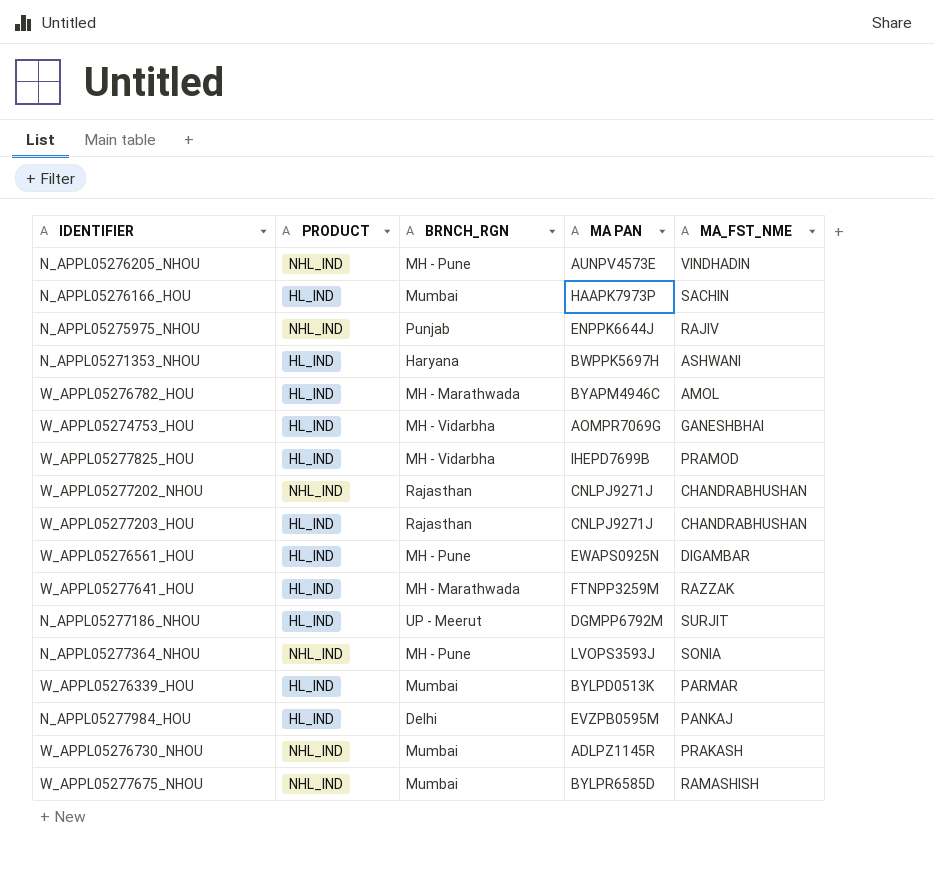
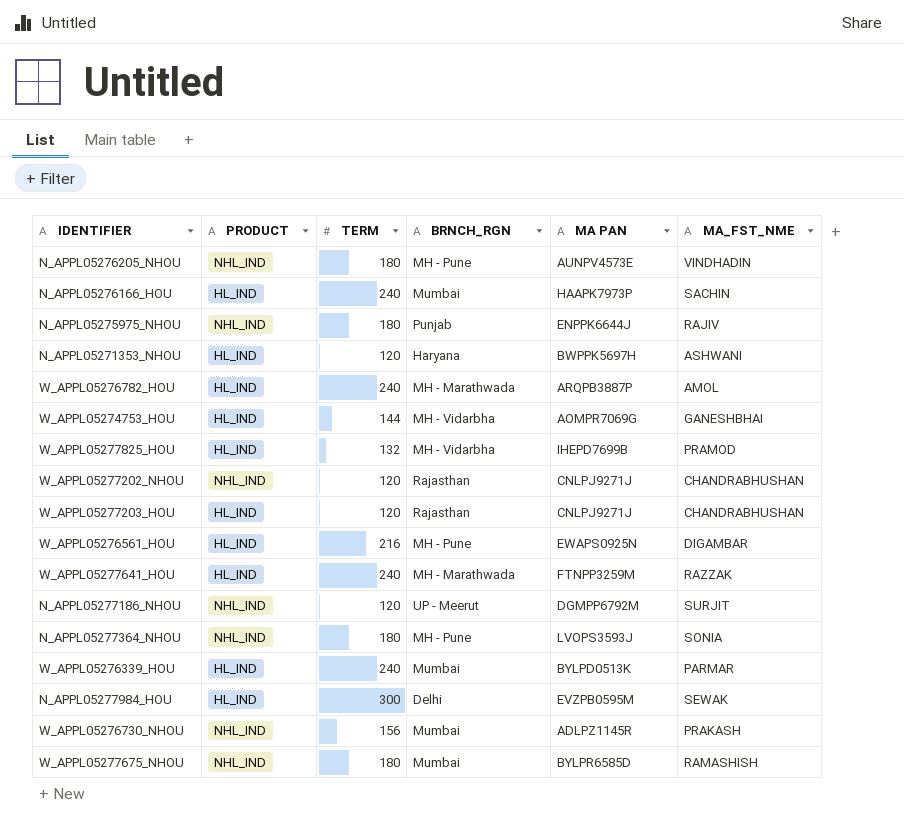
column TERM | position: none -> 3
W_APPL05276782_HOU | MA PAN: BYAPM4946C -> ARQPB3887P
N_APPL05277186_NHOU | PRODUCT: HL_IND -> NHL_IND
N_APPL05277984_HOU | MA_FST_NME: PANKAJ -> SEWAK

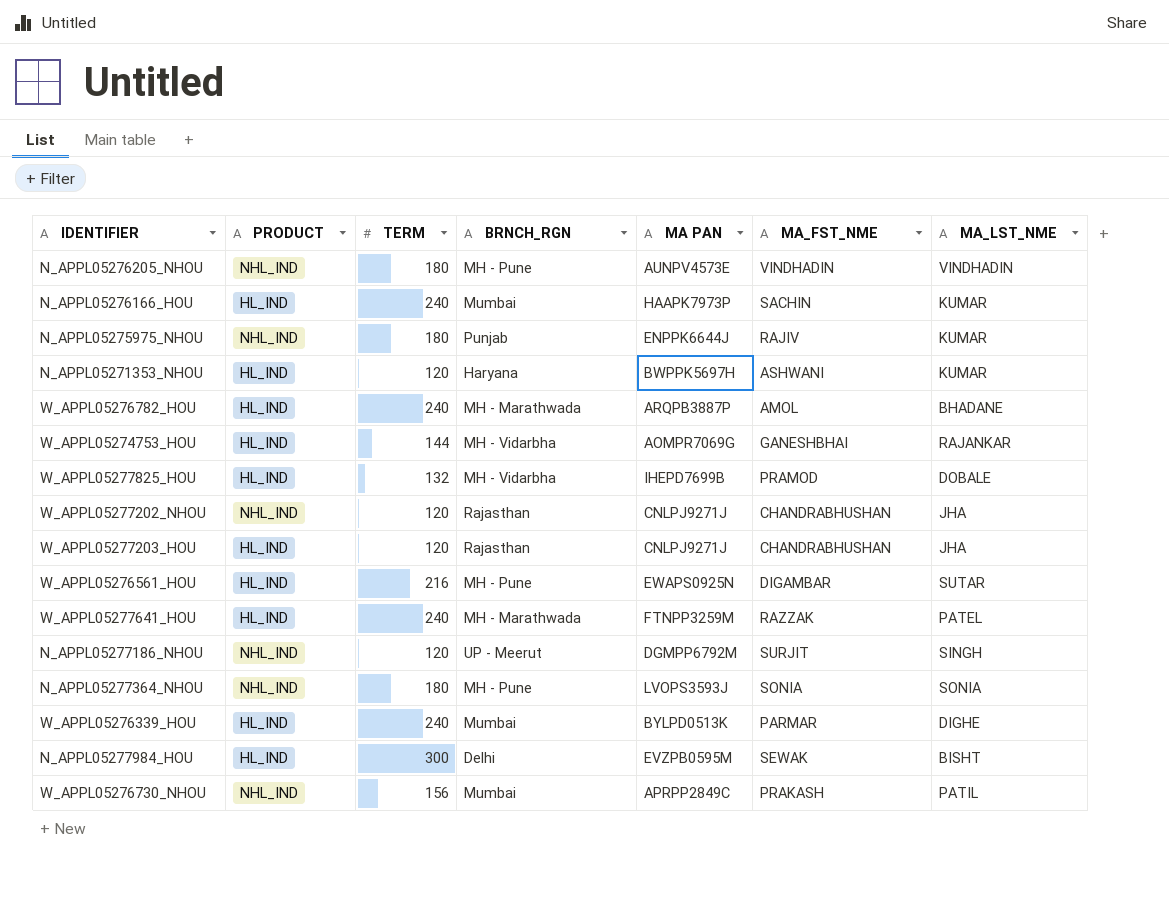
column MA_LST_NME | position: none -> 7
row W_APPL05277675_NHOU: NHL_IND | 180 | Mumbai | BYLPR6585D | RAMASHISH -> none
W_APPL05276730_NHOU | MA PAN: ADLPZ1145R -> APRPP2849C

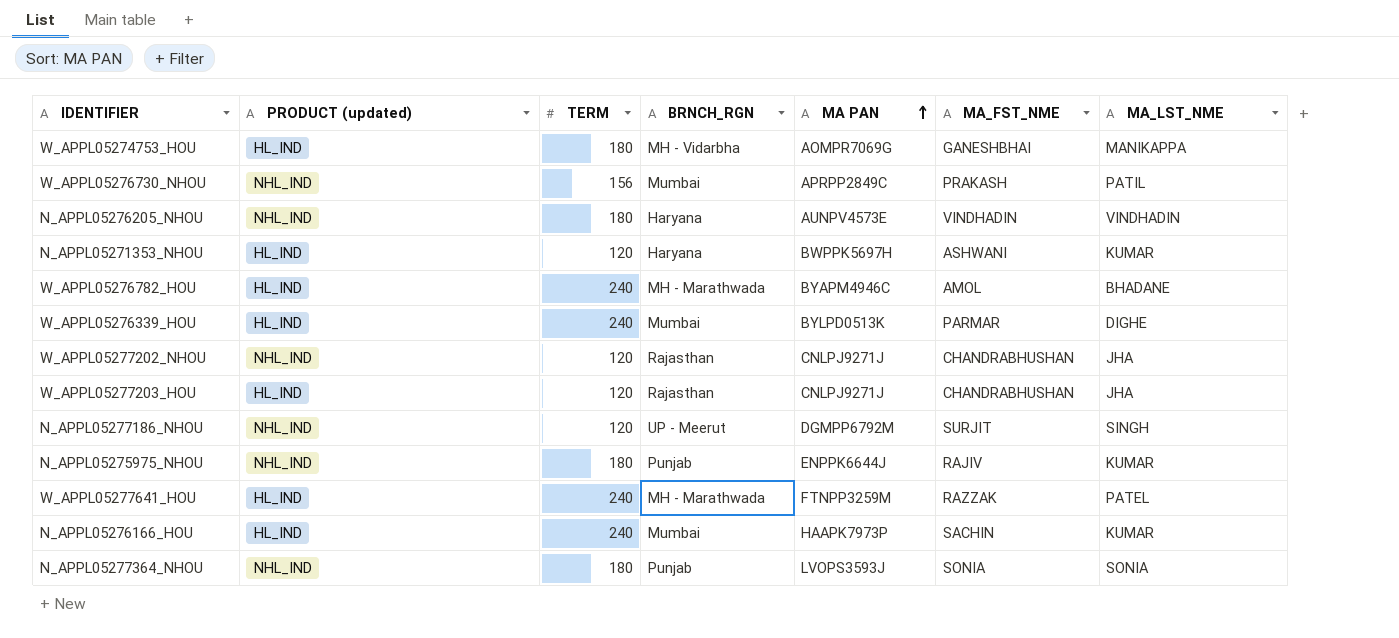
row order: none -> MA PAN ascending
column name: PRODUCT -> PRODUCT (updated)
row W_APPL05277825_HOU: HL_IND | 132 | MH - Vidarbha | IHEPD7699B | PRAMOD | DOBALE -> none
row W_APPL05276561_HOU: HL_IND | 216 | MH - Pune | EWAPS0925N | DIGAMBAR | SUTAR -> none
row N_APPL05277984_HOU: HL_IND | 300 | Delhi | EVZPB0595M | SEWAK | BISHT -> none
W_APPL05274753_HOU | TERM: 144 -> 180
W_APPL05274753_HOU | MA_LST_NME: RAJANKAR -> MANIKAPPA
N_APPL05276205_NHOU | BRNCH_RGN: MH - Pune -> Haryana
W_APPL05276782_HOU | MA PAN: ARQPB3887P -> BYAPM4946C
N_APPL05277364_NHOU | BRNCH_RGN: MH - Pune -> Punjab

